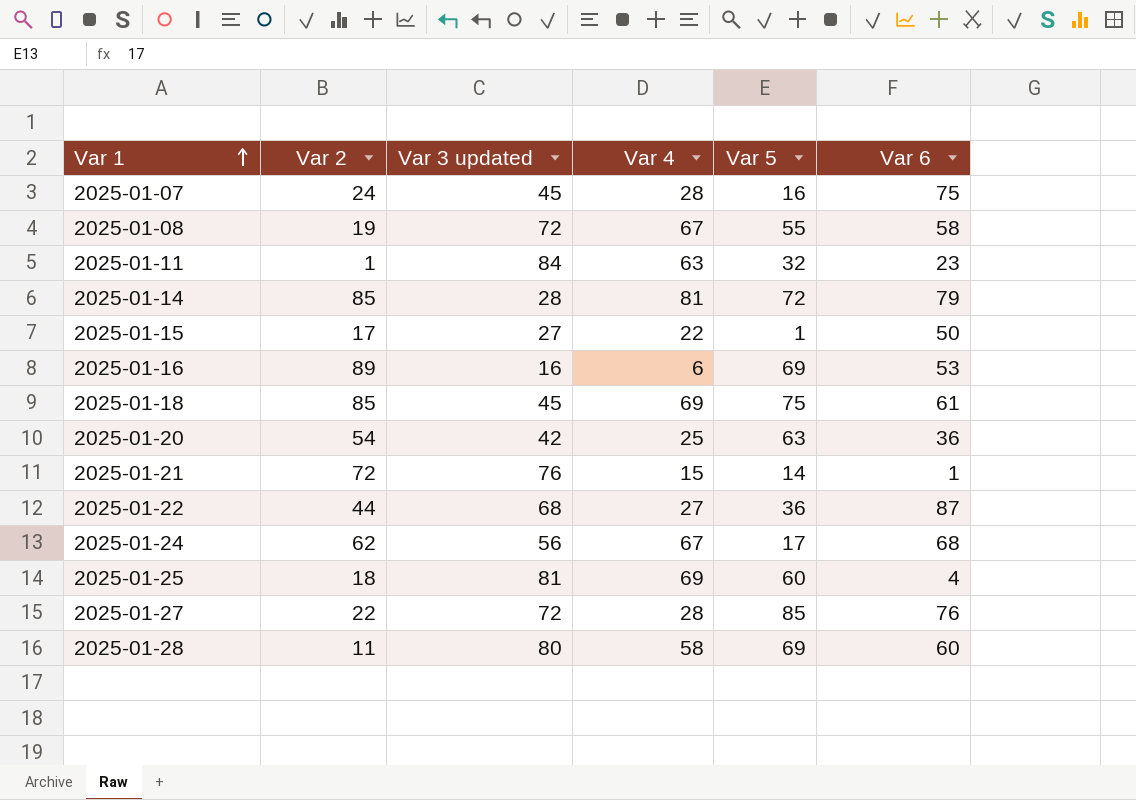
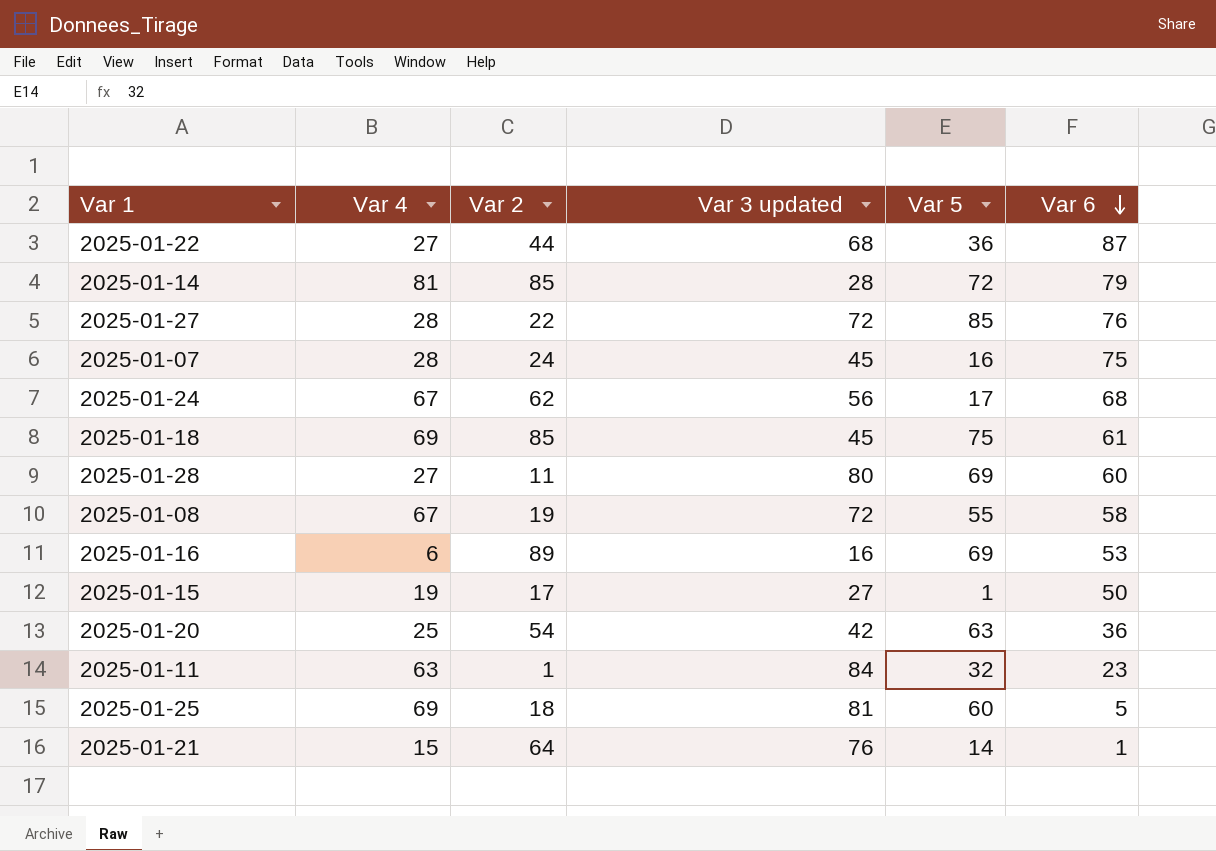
row order: Var 1 ascending -> Var 6 descending
column Var 4 | position: 4 -> 2
2025-01-28 | Var 4: 58 -> 27
2025-01-15 | Var 4: 22 -> 19
2025-01-25 | Var 6: 4 -> 5
2025-01-21 | Var 2: 72 -> 64

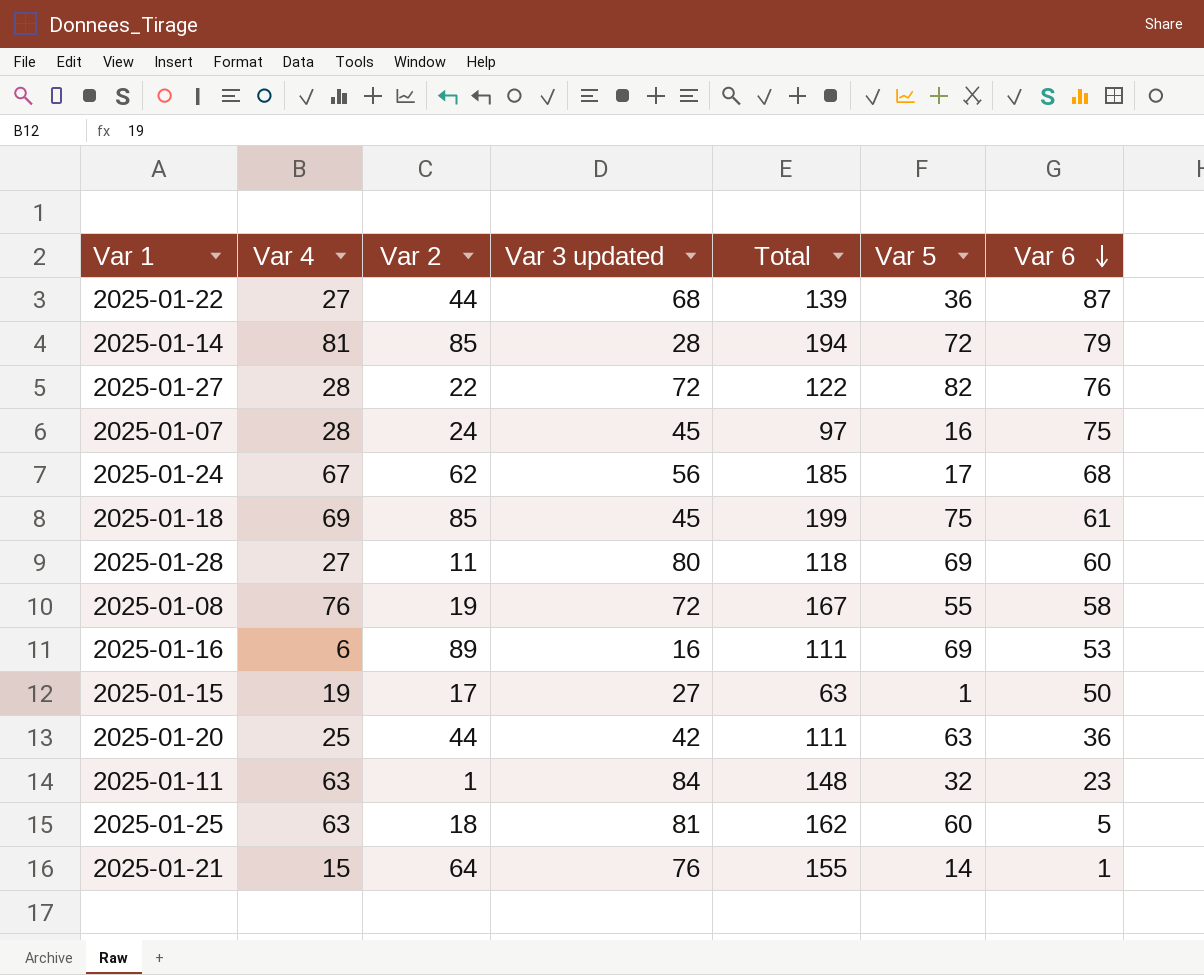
column Total | formula: none -> [Var 4] + [Var 2] + [Var 3 updated]
2025-01-27 | Var 5: 85 -> 82
2025-01-08 | Var 4: 67 -> 76
2025-01-20 | Var 2: 54 -> 44
2025-01-25 | Var 4: 69 -> 63

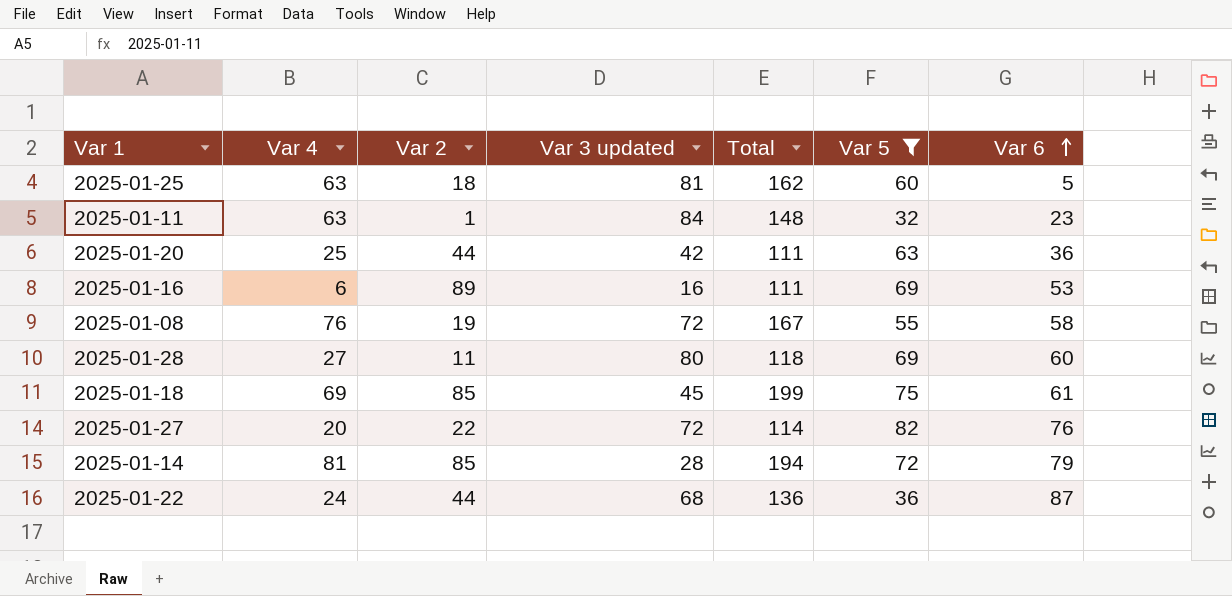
filter: none -> Var 5 >= 32
row order: Var 6 descending -> Var 6 ascending
2025-01-27 | Var 4: 28 -> 20
2025-01-27 | Total: 122 -> 114
2025-01-22 | Var 4: 27 -> 24
2025-01-22 | Total: 139 -> 136

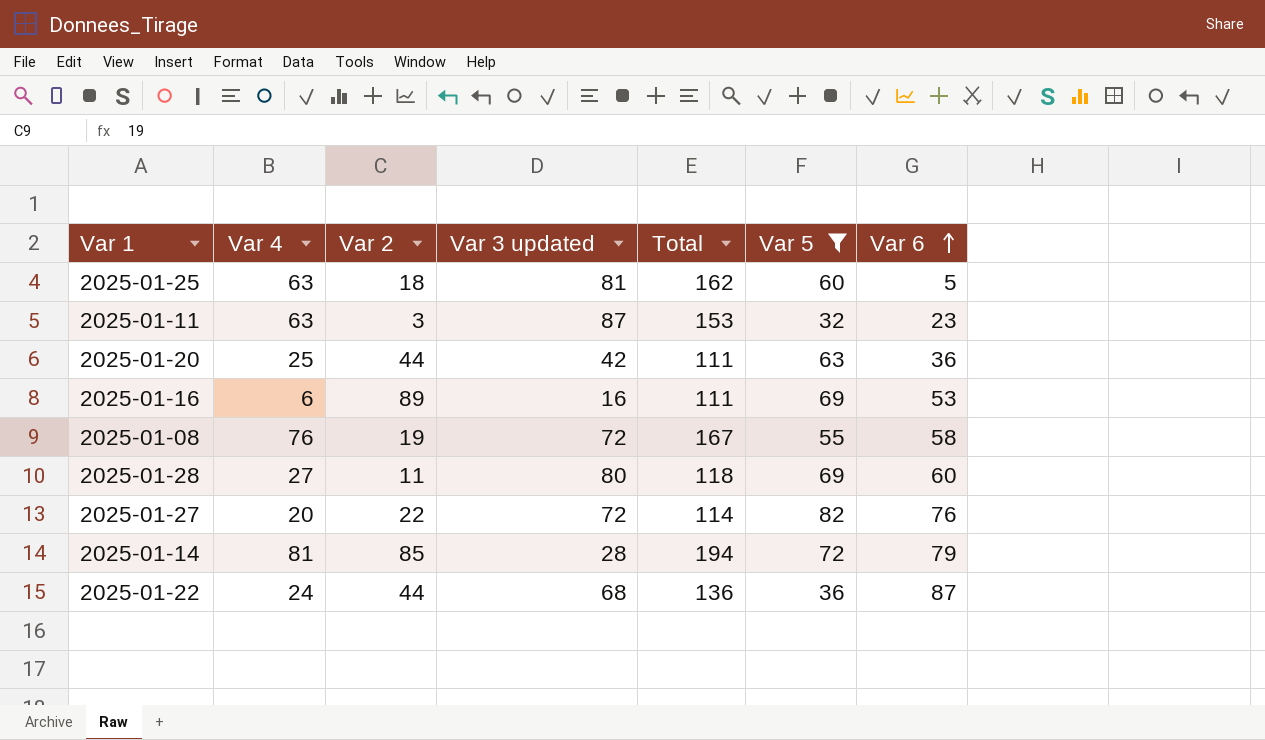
row 2025-01-18: 69 | 85 | 45 | 199 | 75 | 61 -> none
2025-01-11 | Var 2: 1 -> 3
2025-01-11 | Var 3 updated: 84 -> 87
2025-01-11 | Total: 148 -> 153

